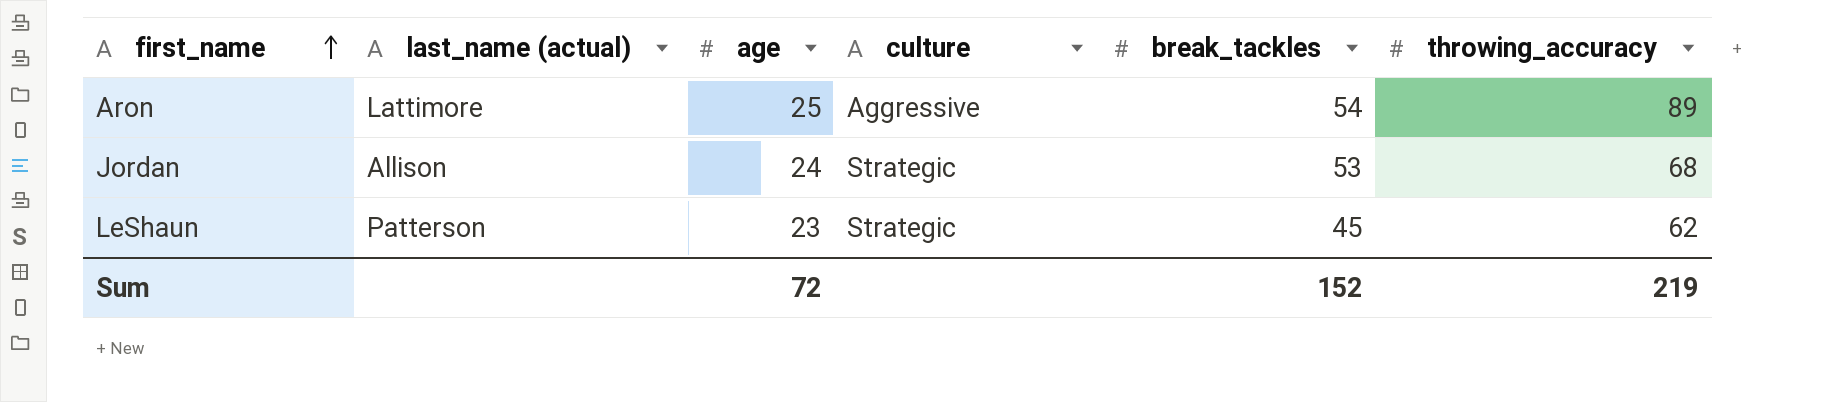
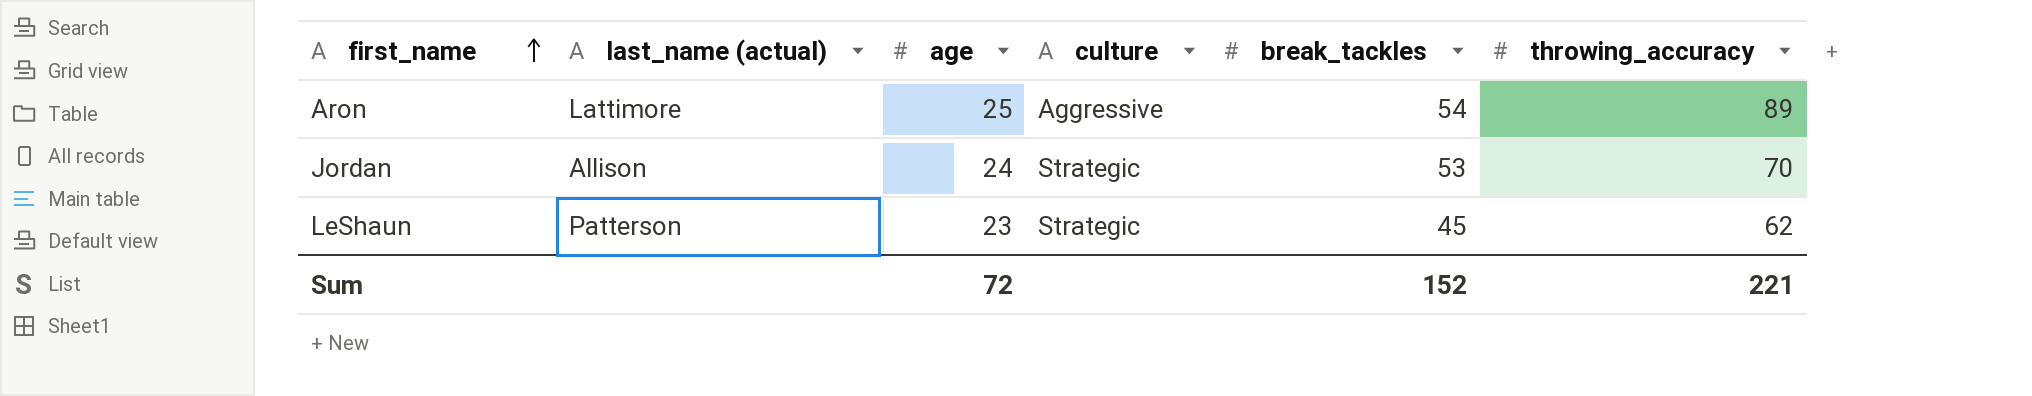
Jordan | throwing_accuracy: 68 -> 70
Sum | throwing_accuracy: 219 -> 221

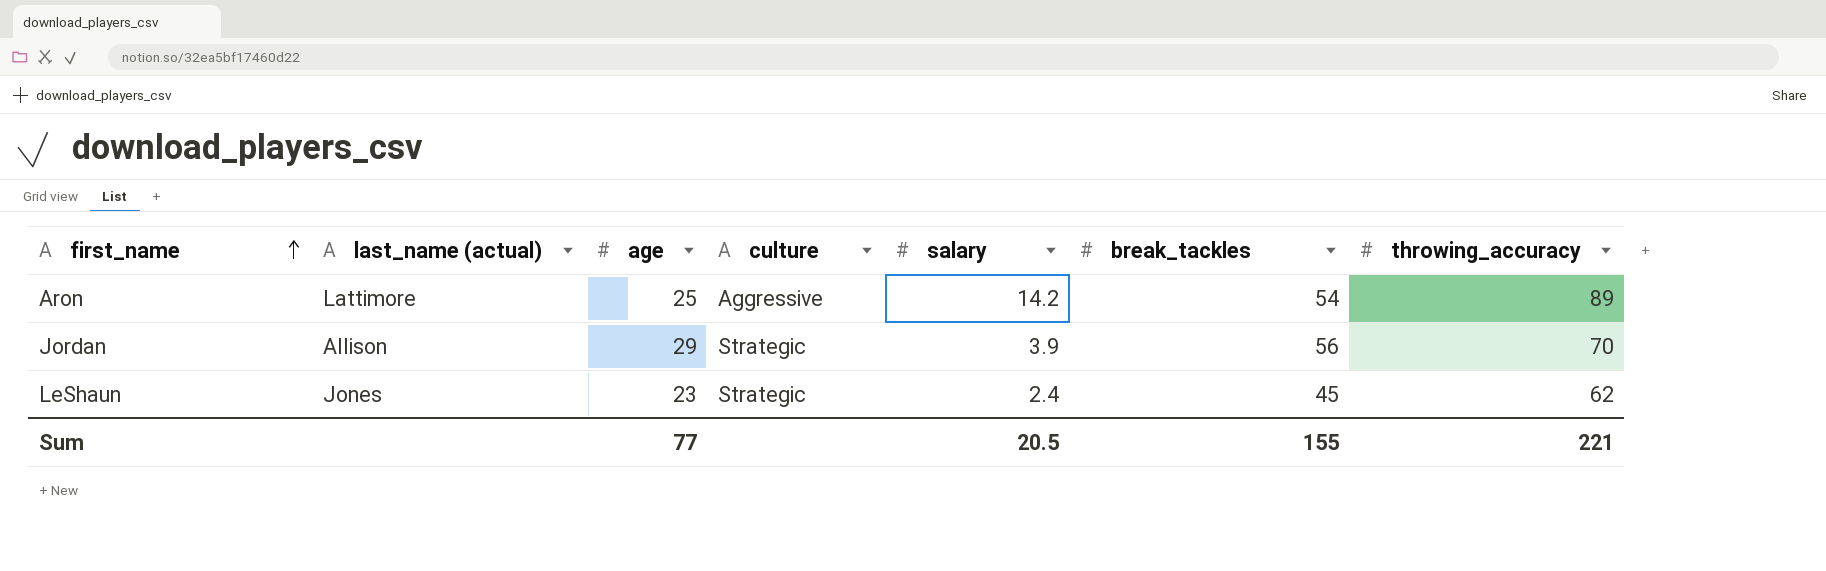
column salary | position: none -> 5
Jordan | age: 24 -> 29
Jordan | break_tackles: 53 -> 56
LeShaun | last_name (actual): Patterson -> Jones
Sum | age: 72 -> 77
Sum | break_tackles: 152 -> 155

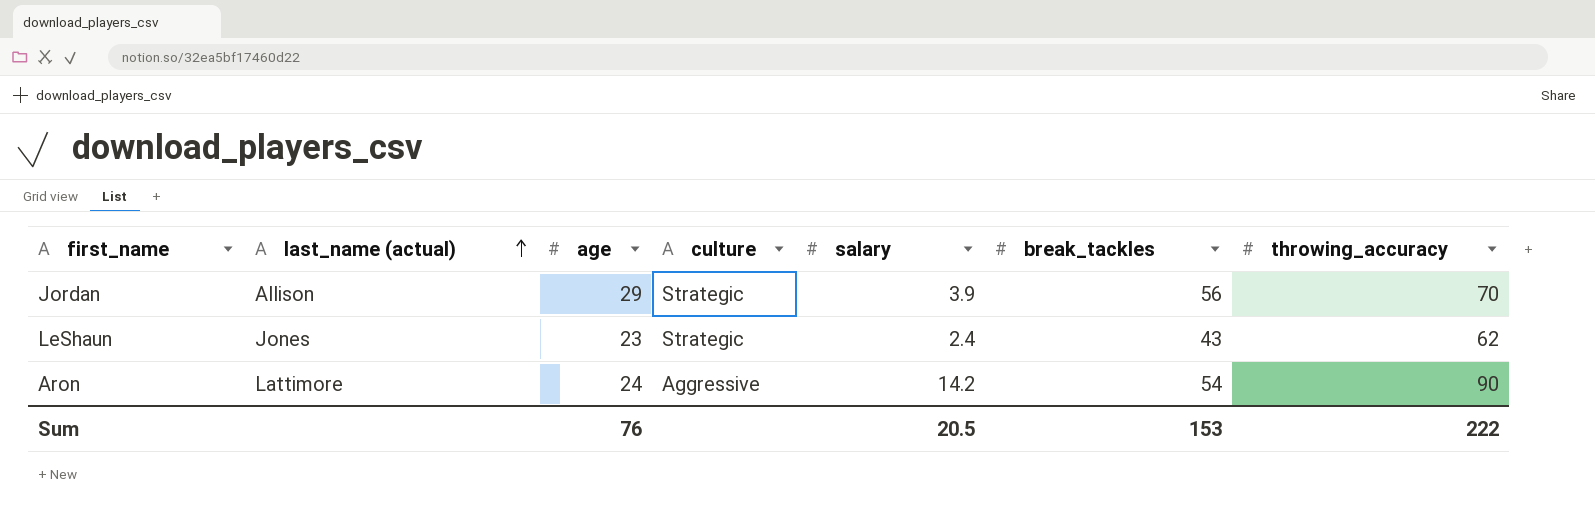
row order: first_name ascending -> last_name (actual) ascending
LeShaun | break_tackles: 45 -> 43
Aron | age: 25 -> 24
Aron | throwing_accuracy: 89 -> 90
Sum | age: 77 -> 76
Sum | break_tackles: 155 -> 153
Sum | throwing_accuracy: 221 -> 222

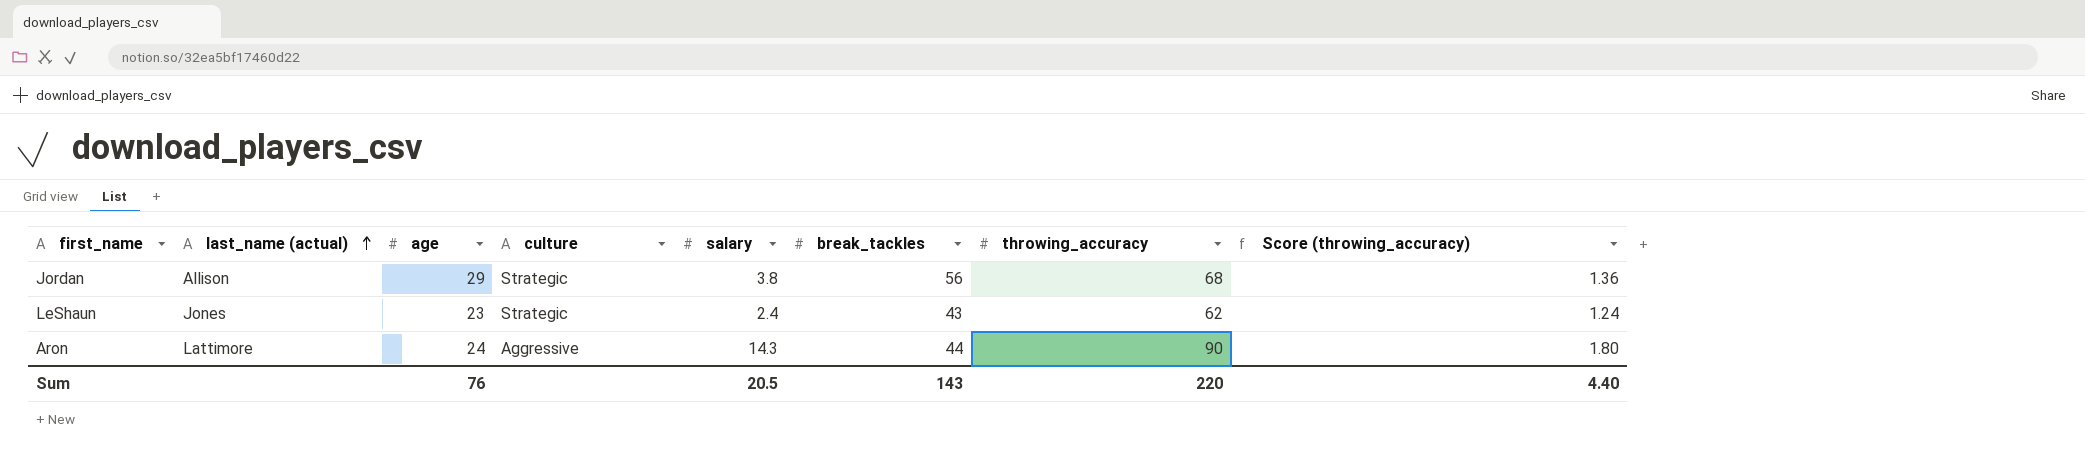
column Score (throwing_accuracy) | formula: none -> [throwing_accuracy] * 0.02
Jordan | salary: 3.9 -> 3.8
Jordan | throwing_accuracy: 70 -> 68
Aron | salary: 14.2 -> 14.3
Aron | break_tackles: 54 -> 44
Sum | break_tackles: 153 -> 143
Sum | throwing_accuracy: 222 -> 220

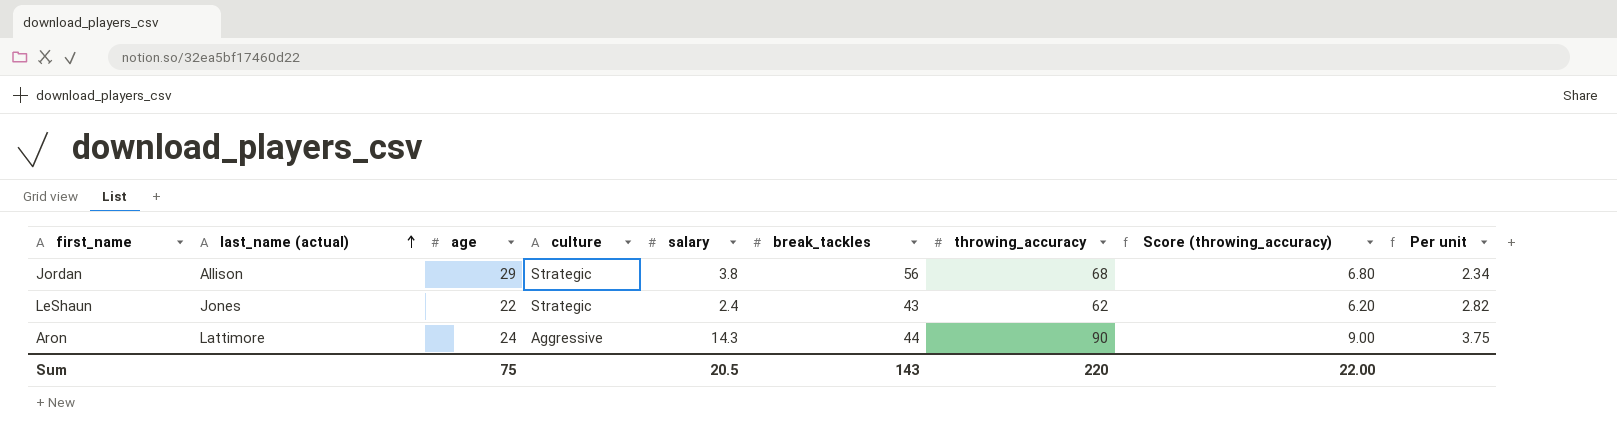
column Score (throwing_accuracy) | formula: [throwing_accuracy] * 0.02 -> [throwing_accuracy] * 0.1
column Per unit | formula: none -> [throwing_accuracy] / [age]
LeShaun | age: 23 -> 22
Sum | age: 76 -> 75
Sum | Score (throwing_accuracy): 4.40 -> 22.00

